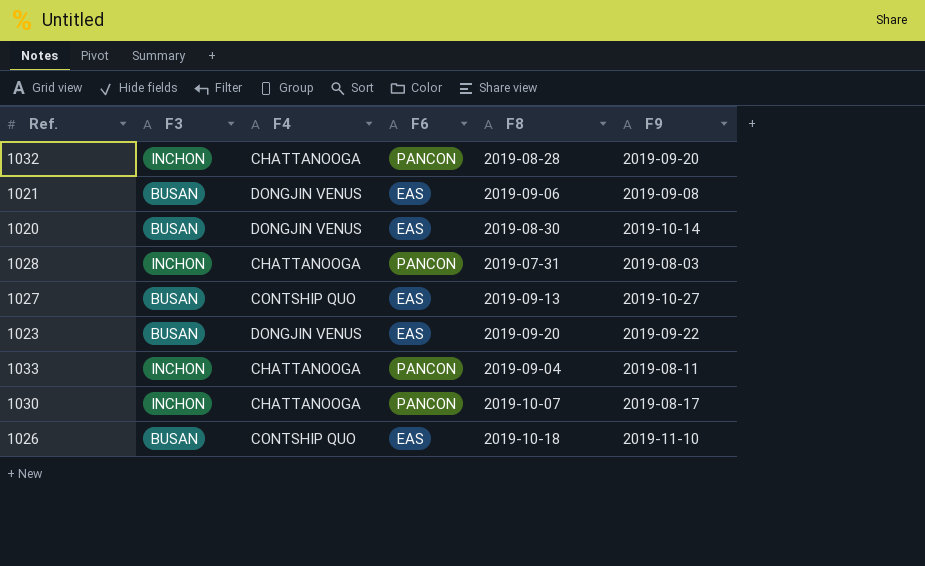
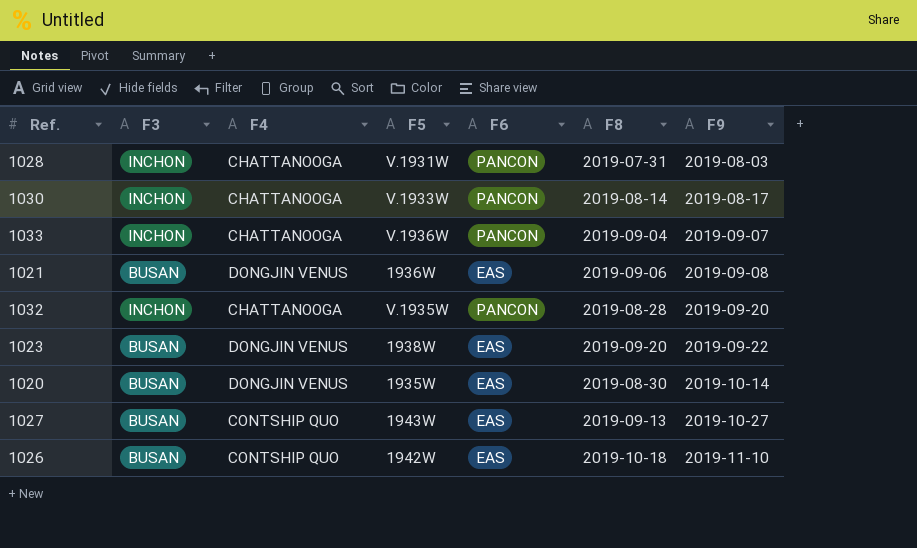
row order: none -> F9 ascending
column F5 | position: none -> 4
1030 | F8: 2019-10-07 -> 2019-08-14
1033 | F9: 2019-08-11 -> 2019-09-07

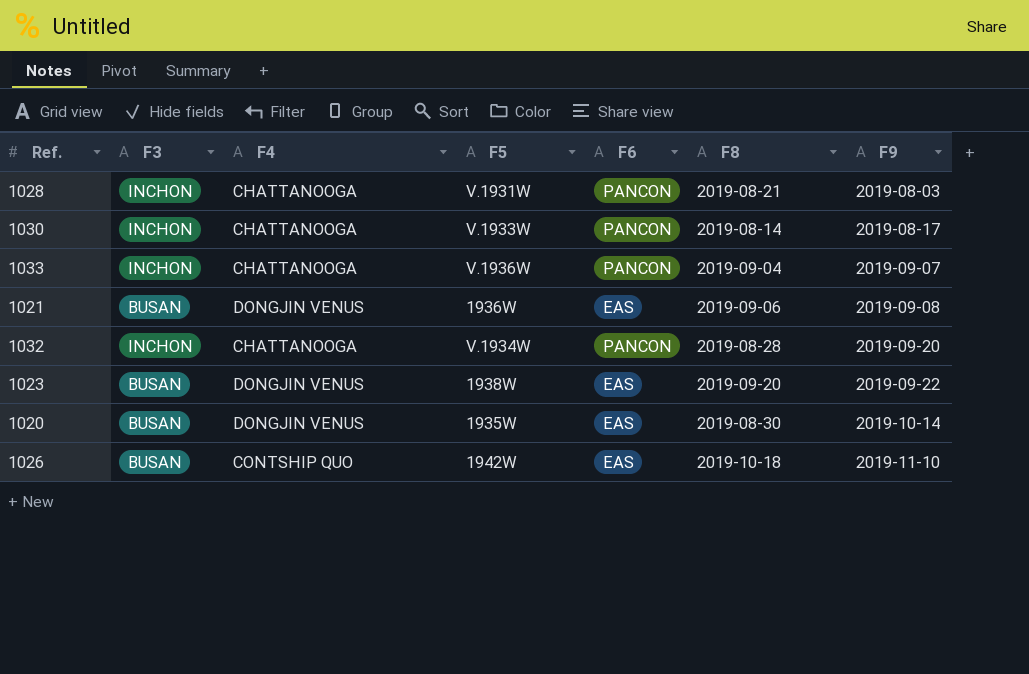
row 1027: BUSAN | CONTSHIP QUO | 1943W | EAS | 2019-09-13 | 2019-10-27 -> none
1028 | F8: 2019-07-31 -> 2019-08-21
1032 | F5: V.1935W -> V.1934W

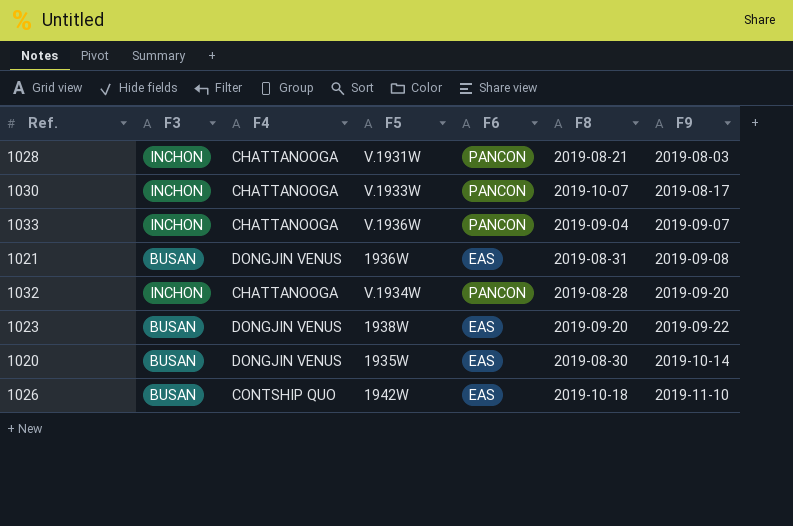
1030 | F8: 2019-08-14 -> 2019-10-07
1021 | F8: 2019-09-06 -> 2019-08-31

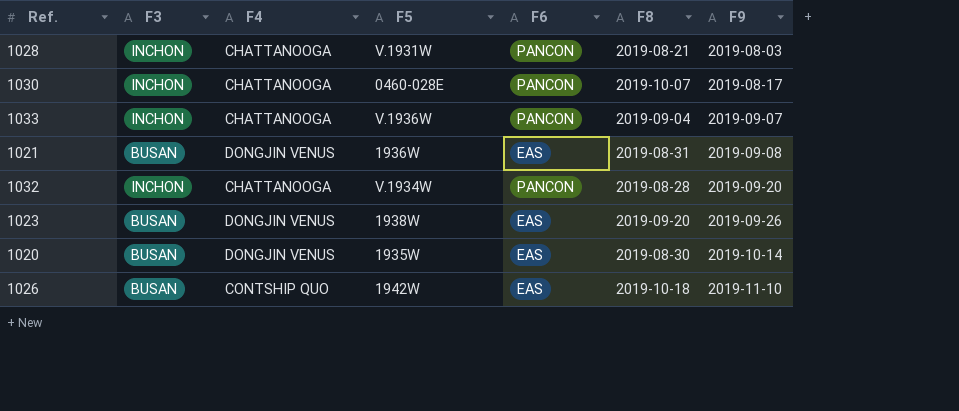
1030 | F5: V.1933W -> 0460-028E
1023 | F9: 2019-09-22 -> 2019-09-26

